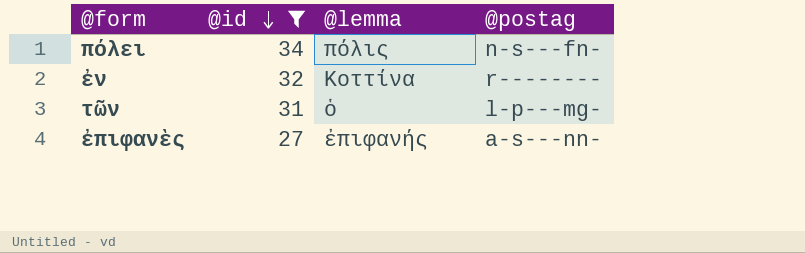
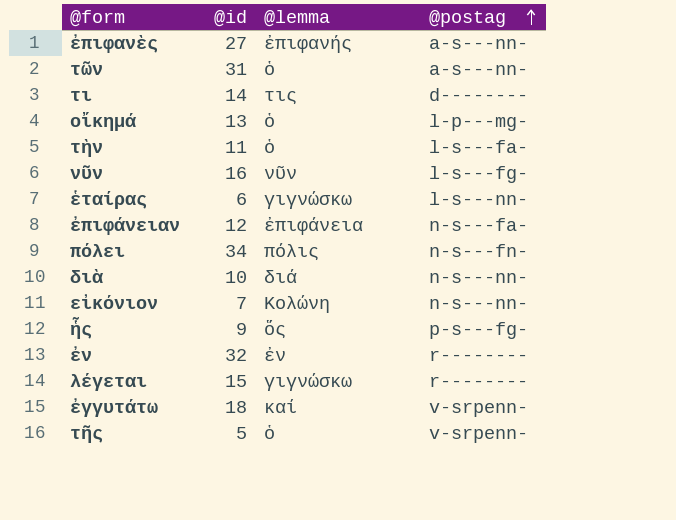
filter: @id >= 27 -> none
row order: @id descending -> @postag ascending
τῶν | @postag: l-p---mg- -> a-s---nn-
ἐν | @lemma: Κοττίνα -> ἐν

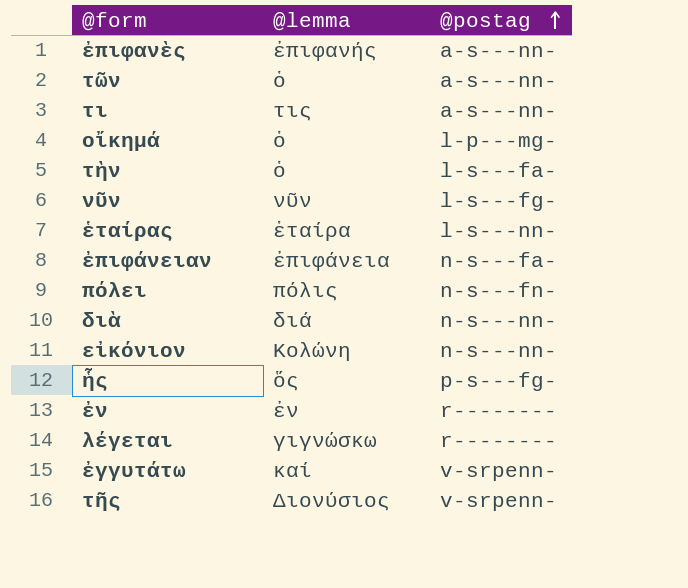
column @id | position: 2 -> none
τι | @postag: d-------- -> a-s---nn-
ἑταίρας | @lemma: γιγνώσκω -> ἑταίρα
τῆς | @lemma: ὁ -> Διονύσιος

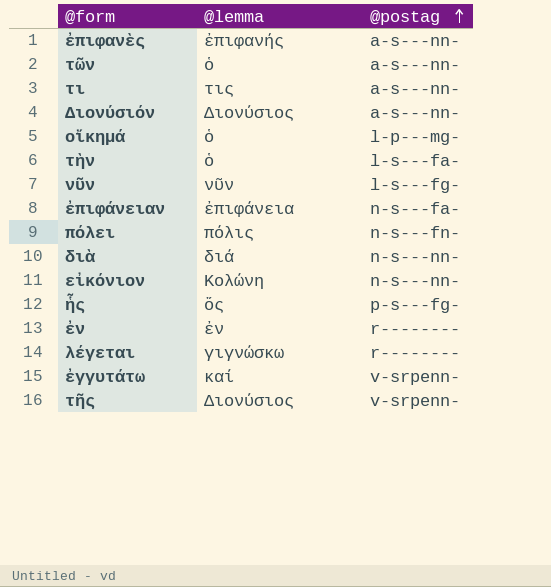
row ἑταίρας: ἑταίρα | l-s---nn- -> none
row Διονύσιόν: none -> Διονύσιος | a-s---nn-

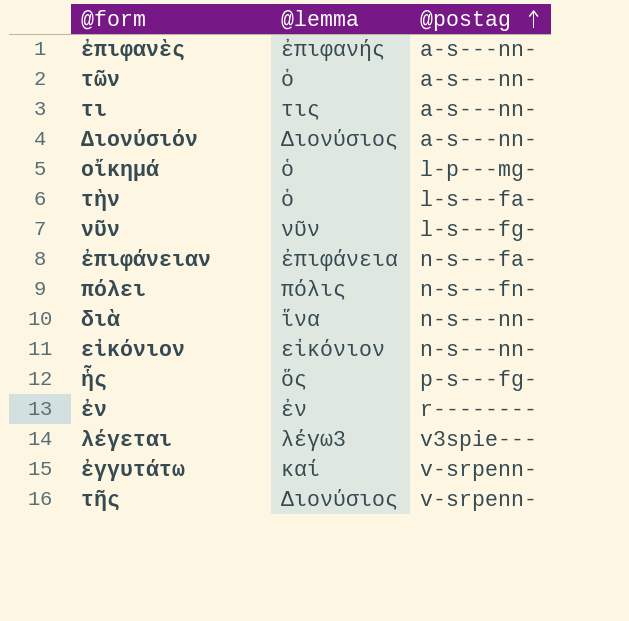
διὰ | @lemma: διά -> ἵνα
εἰκόνιον | @lemma: Κολώνη -> εἰκόνιον
λέγεται | @lemma: γιγνώσκω -> λέγω3
λέγεται | @postag: r-------- -> v3spie---

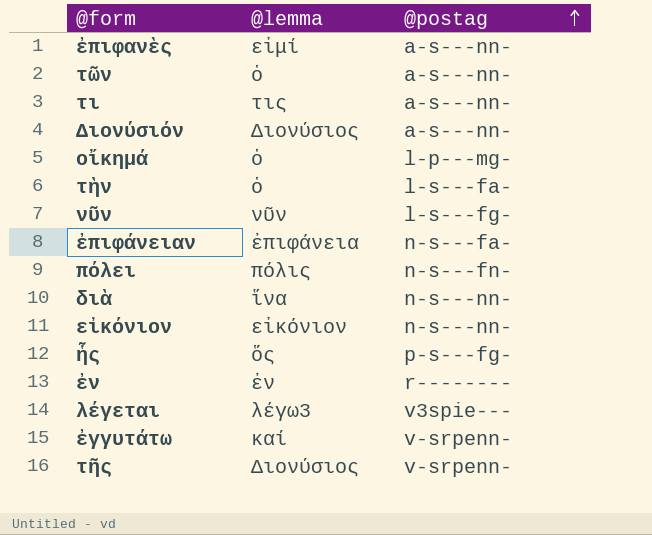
ἐπιφανὲς | @lemma: ἐπιφανής -> εἰμί

